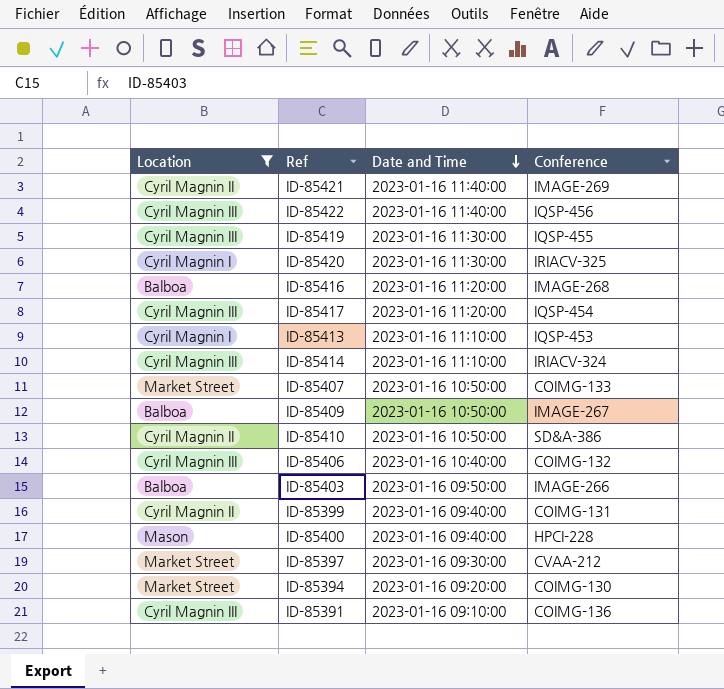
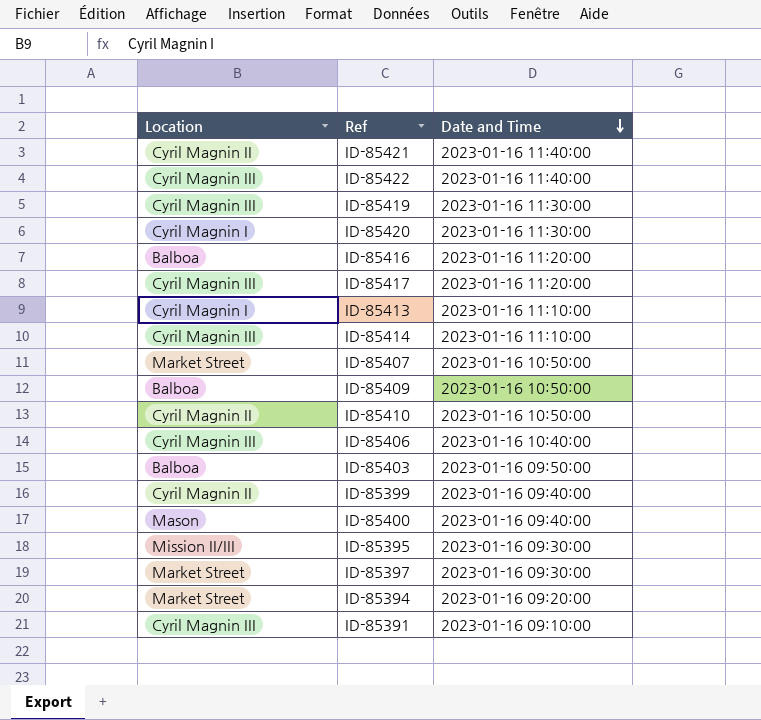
filter: Location != Mission II/III -> none
column Conference | position: 4 -> none

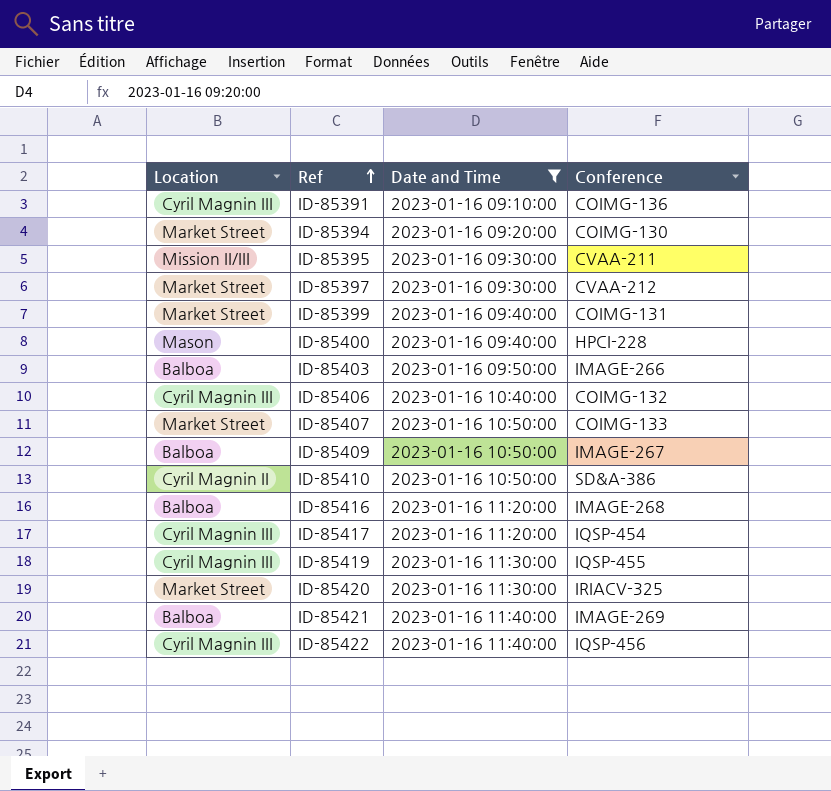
filter: none -> Date and Time != 2023-01-16 11:10:00
row order: Date and Time descending -> Ref ascending
column Conference | position: none -> 4
ID-85399 | Location: Cyril Magnin II -> Market Street
ID-85420 | Location: Cyril Magnin I -> Market Street
ID-85421 | Location: Cyril Magnin II -> Balboa

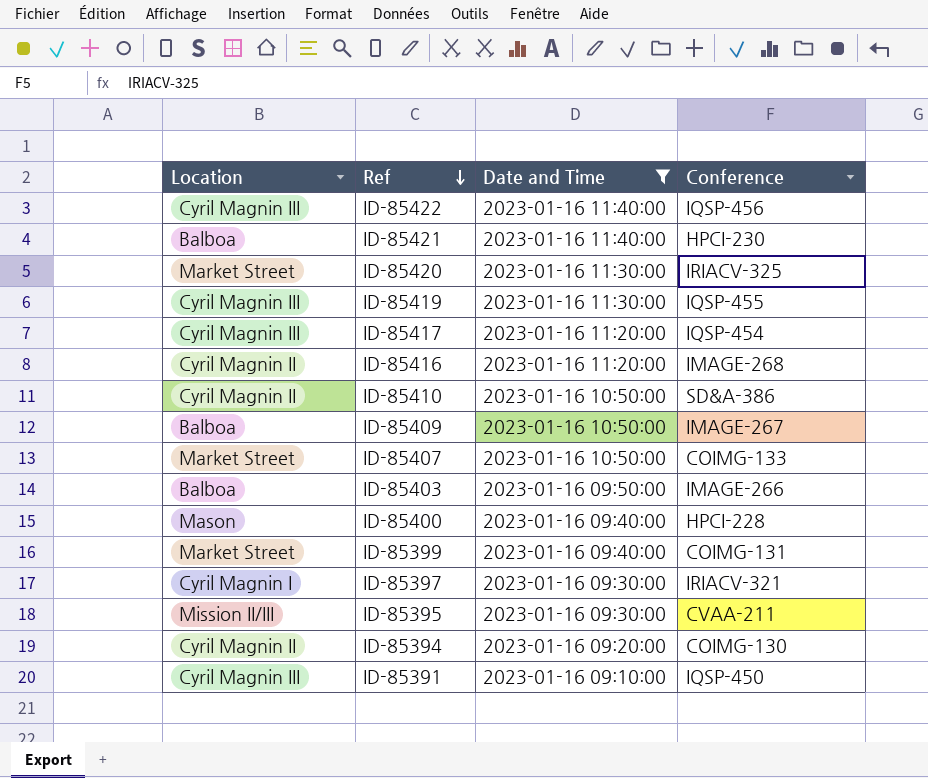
row order: Ref ascending -> Ref descending
row ID-85406: Cyril Magnin III | 2023-01-16 10:40:00 | COIMG-132 -> none
ID-85421 | Conference: IMAGE-269 -> HPCI-230
ID-85416 | Location: Balboa -> Cyril Magnin II
ID-85397 | Location: Market Street -> Cyril Magnin I
ID-85397 | Conference: CVAA-212 -> IRIACV-321
ID-85394 | Location: Market Street -> Cyril Magnin II
ID-85391 | Conference: COIMG-136 -> IQSP-450

